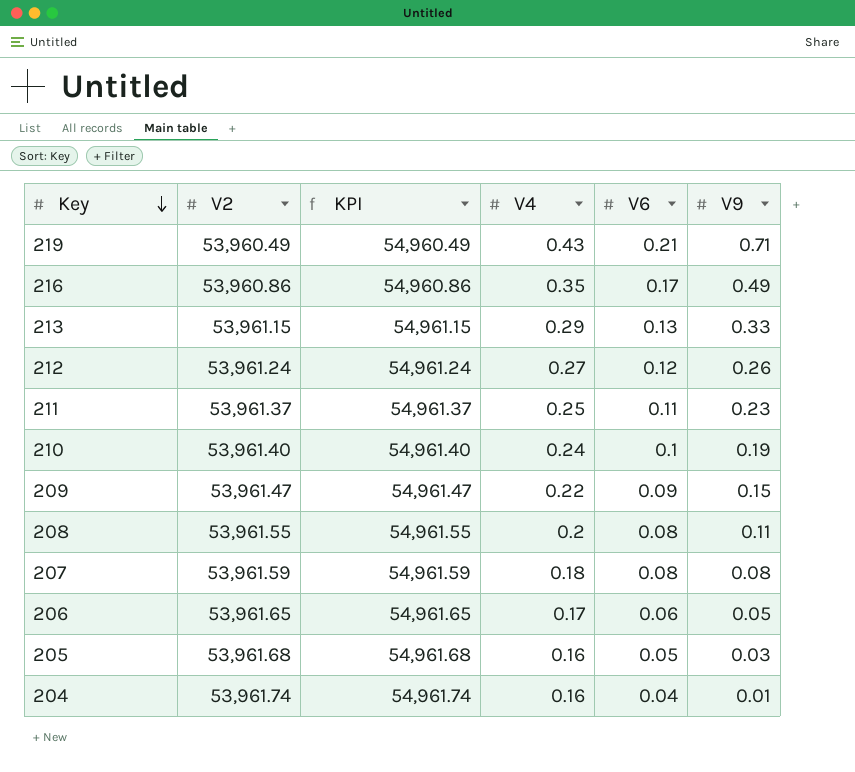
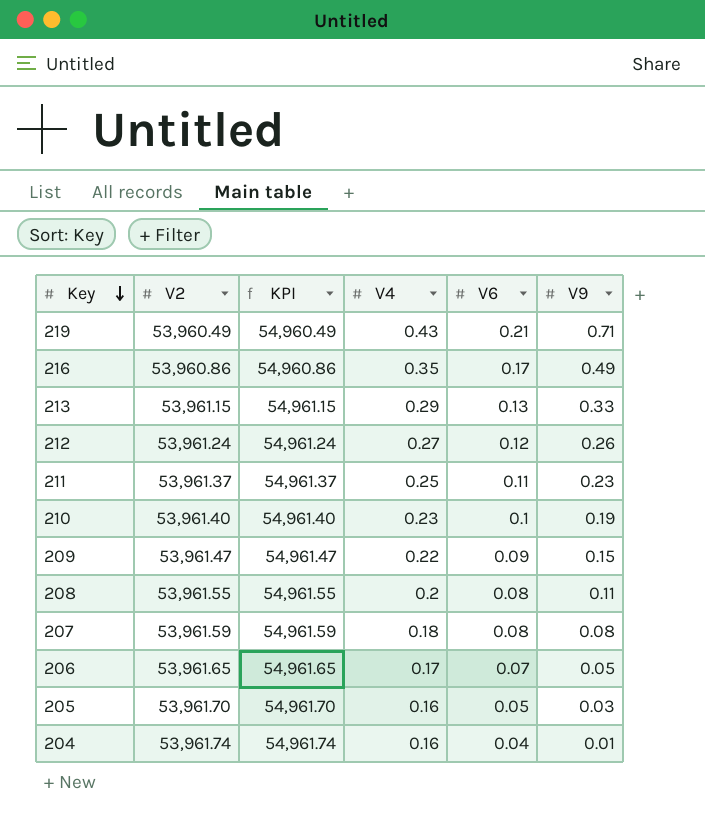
210 | V4: 0.24 -> 0.23
206 | V6: 0.06 -> 0.07
205 | V2: 53,961.68 -> 53,961.70
205 | KPI: 54,961.68 -> 54,961.70

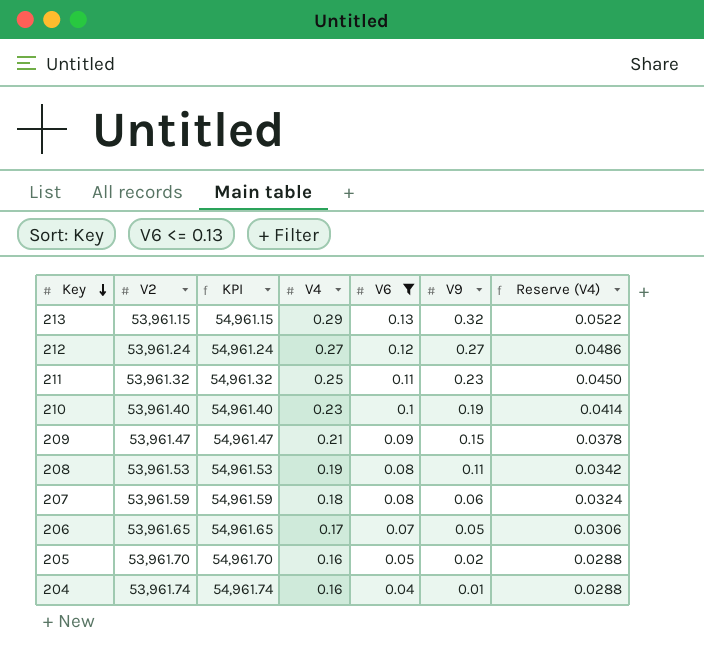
filter: none -> V6 <= 0.13
column Reserve (V4) | formula: none -> [V4] * 0.18
213 | V9: 0.33 -> 0.32
212 | V9: 0.26 -> 0.27
211 | V2: 53,961.37 -> 53,961.32
211 | KPI: 54,961.37 -> 54,961.32
209 | V4: 0.22 -> 0.21
208 | V2: 53,961.55 -> 53,961.53
208 | KPI: 54,961.55 -> 54,961.53
208 | V4: 0.2 -> 0.19
207 | V9: 0.08 -> 0.06
205 | V9: 0.03 -> 0.02

